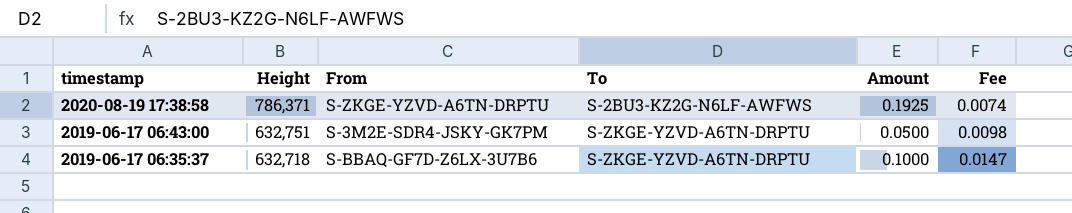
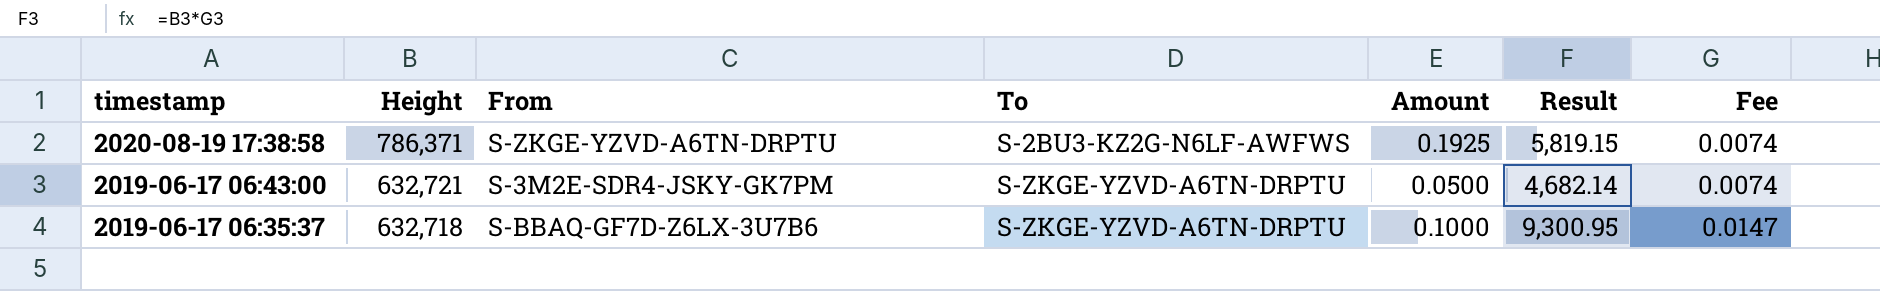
column Result | formula: none -> [Height] * [Fee]
2019-06-17 06:43:00 | Height: 632,751 -> 632,721
2019-06-17 06:43:00 | Fee: 0.0098 -> 0.0074

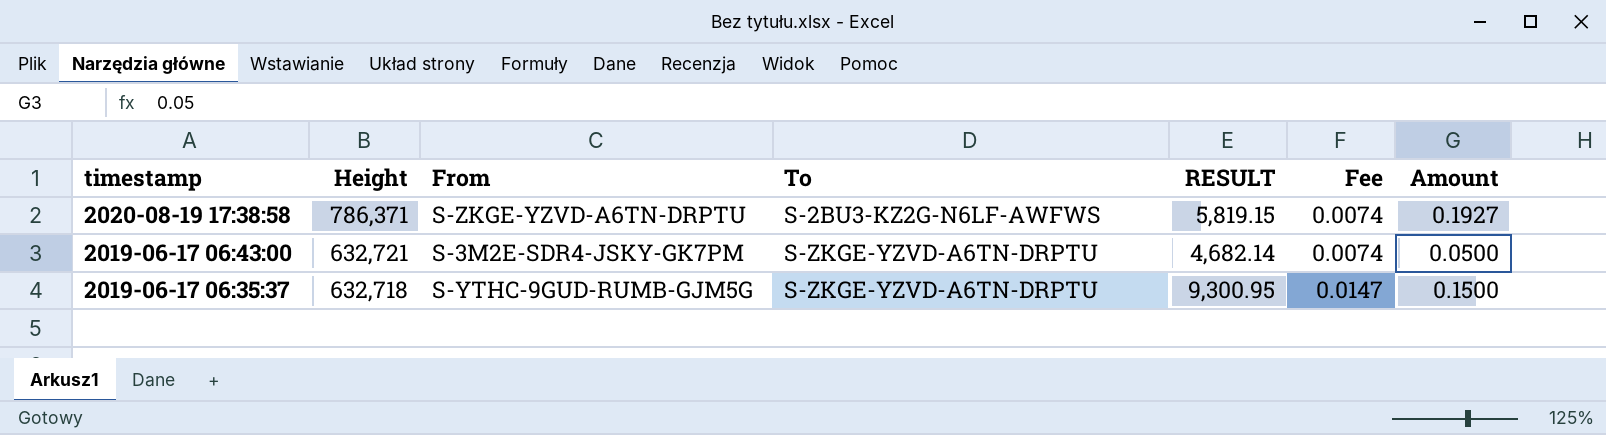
column name: Result -> RESULT
column Amount | position: 5 -> 7
2020-08-19 17:38:58 | Amount: 0.1925 -> 0.1927
2019-06-17 06:35:37 | From: S-BBAQ-GF7D-Z6LX-3U7B6 -> S-YTHC-9GUD-RUMB-GJM5G
2019-06-17 06:35:37 | Amount: 0.1000 -> 0.1500

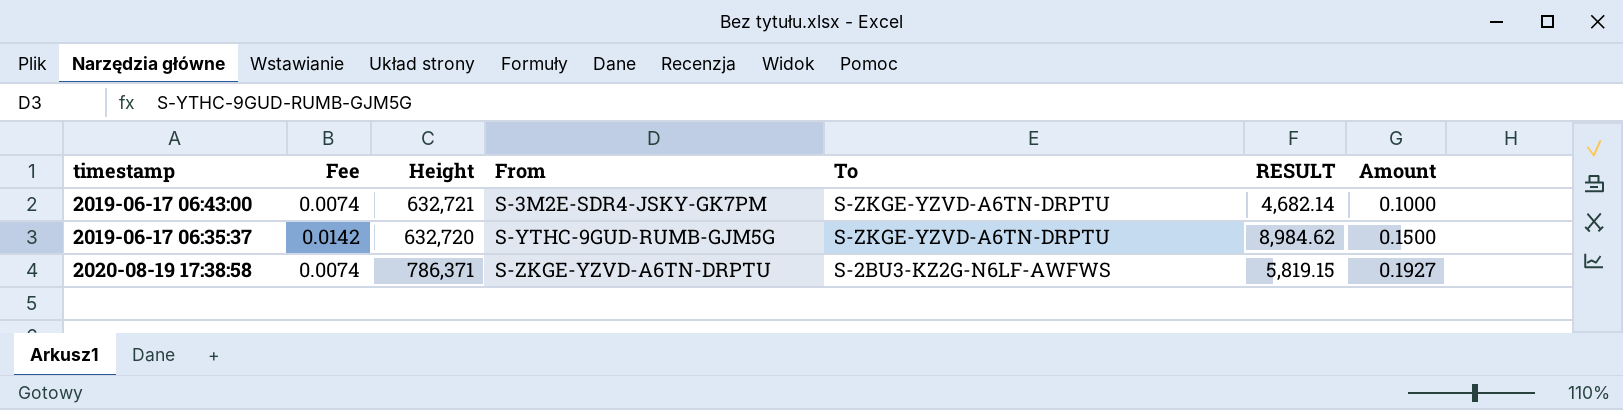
row order: timestamp descending -> From ascending
column Fee | position: 6 -> 2
2019-06-17 06:43:00 | Amount: 0.0500 -> 0.1000
2019-06-17 06:35:37 | Fee: 0.0147 -> 0.0142
2019-06-17 06:35:37 | Height: 632,718 -> 632,720
2019-06-17 06:35:37 | RESULT: 9,300.95 -> 8,984.62

